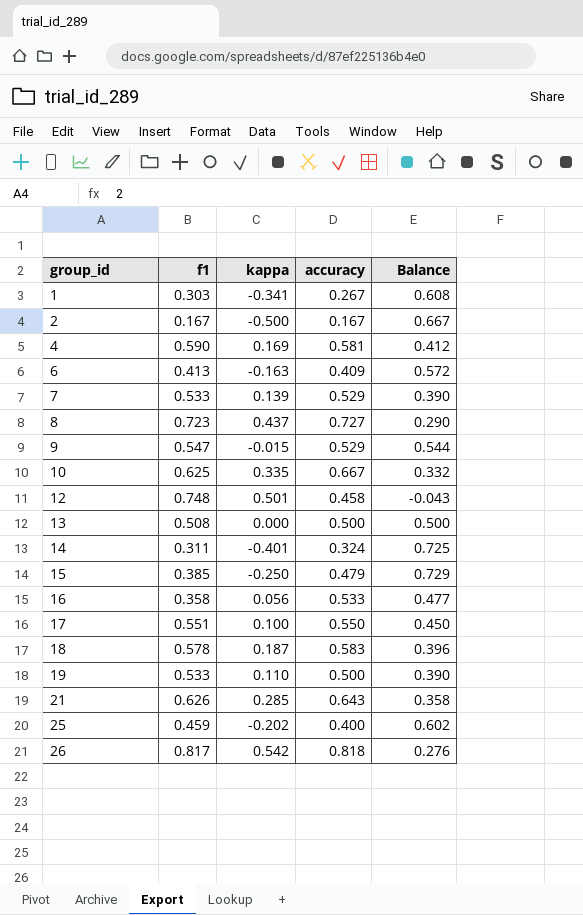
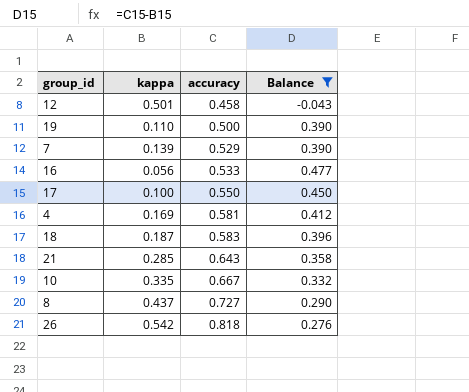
filter: none -> Balance <= 0.477
row order: group_id ascending -> accuracy ascending
column f1 | position: 2 -> none

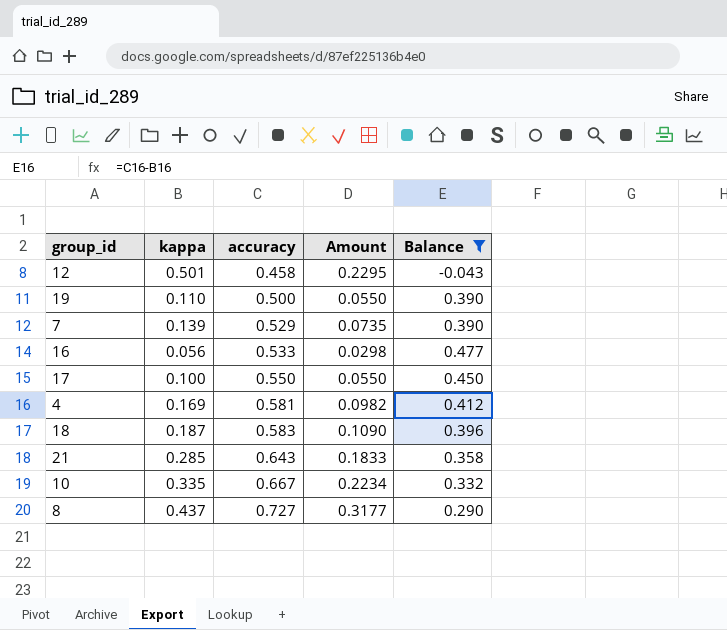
column Amount | formula: none -> [kappa] * [accuracy]
row 26: 0.542 | 0.818 | 0.276 -> none

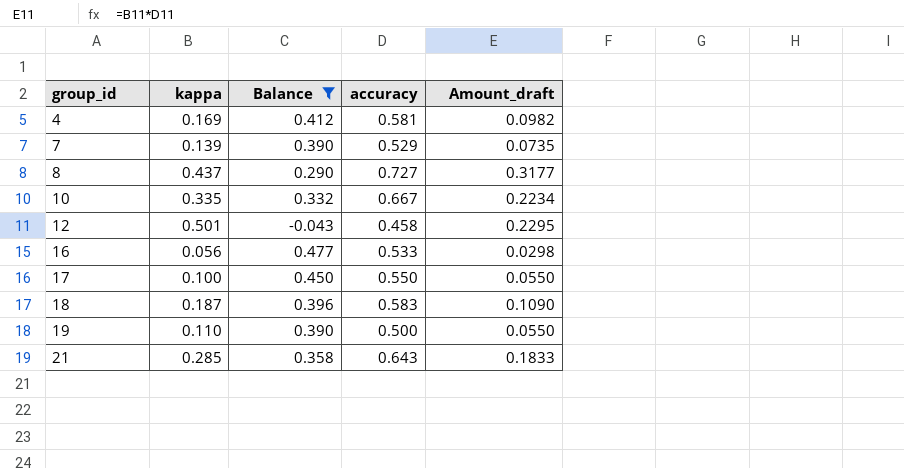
row order: accuracy ascending -> group_id ascending
column Balance | position: 5 -> 3
column name: Amount -> Amount_draft

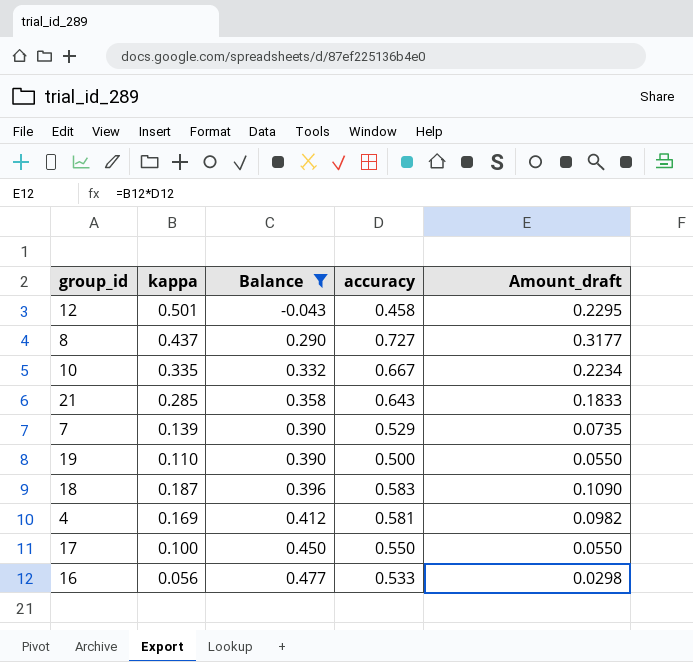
row order: group_id ascending -> Balance ascending

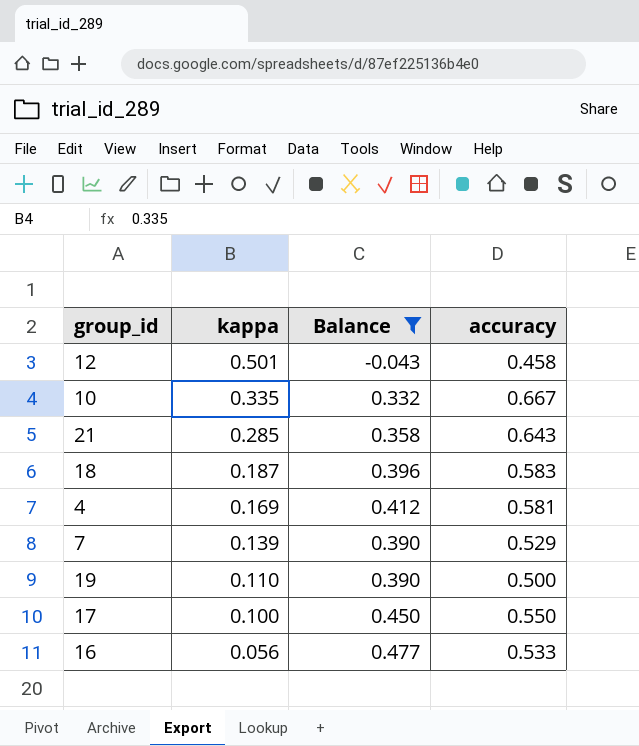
row order: Balance ascending -> kappa descending
column Amount_draft | formula: [kappa] * [accuracy] -> none
row 8: 0.437 | 0.290 | 0.727 | 0.3177 -> none

